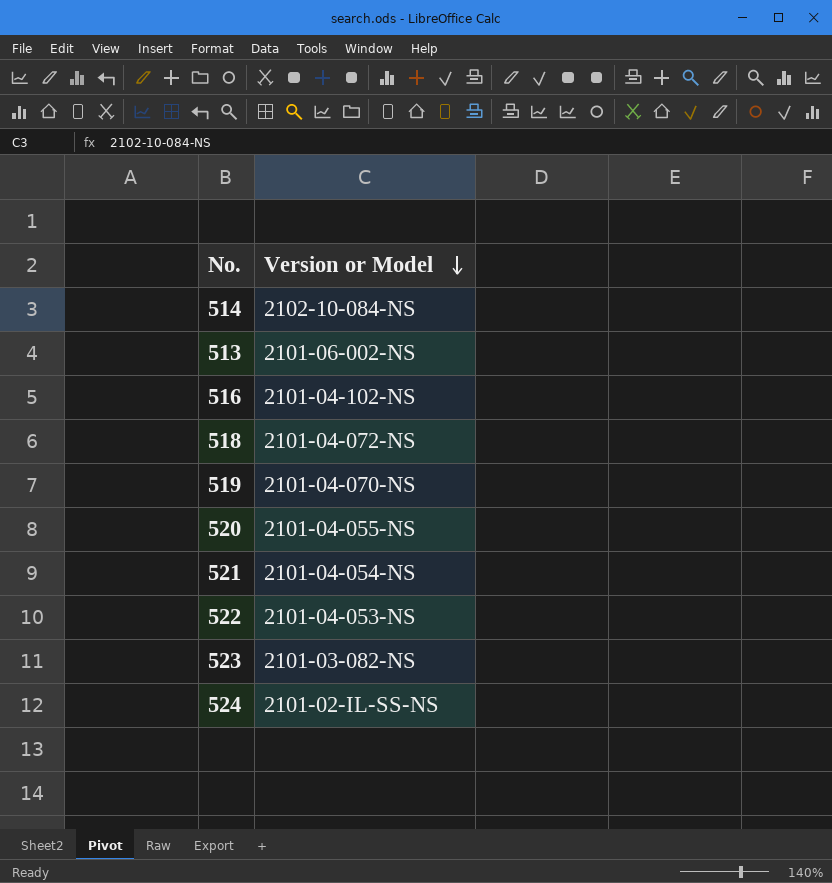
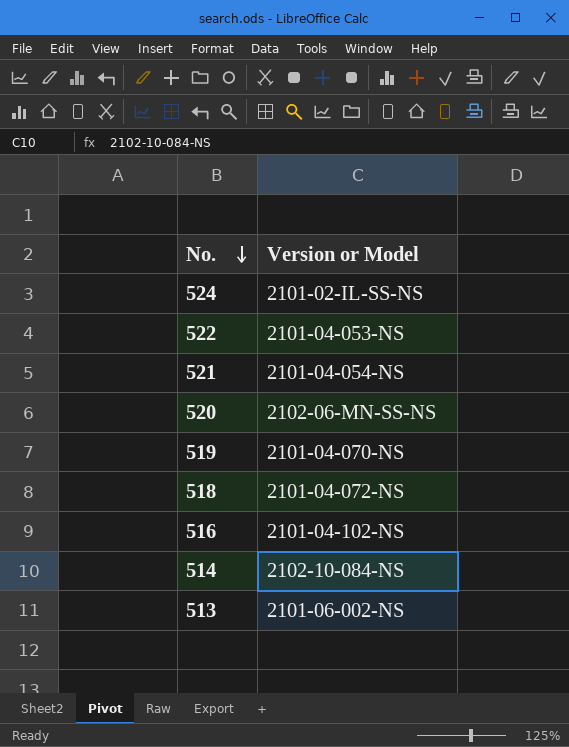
row order: Version or Model descending -> No. descending
row 523: 2101-03-082-NS -> none
520 | Version or Model: 2101-04-055-NS -> 2102-06-MN-SS-NS

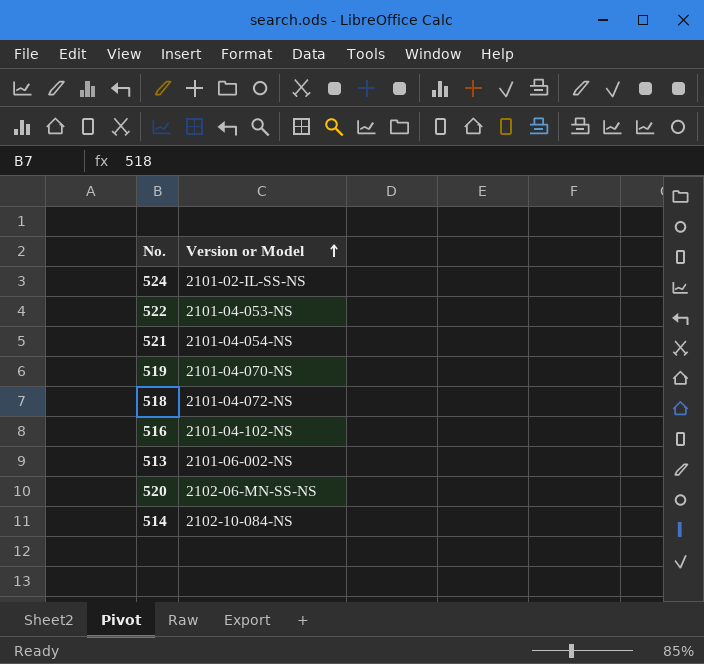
row order: No. descending -> Version or Model ascending

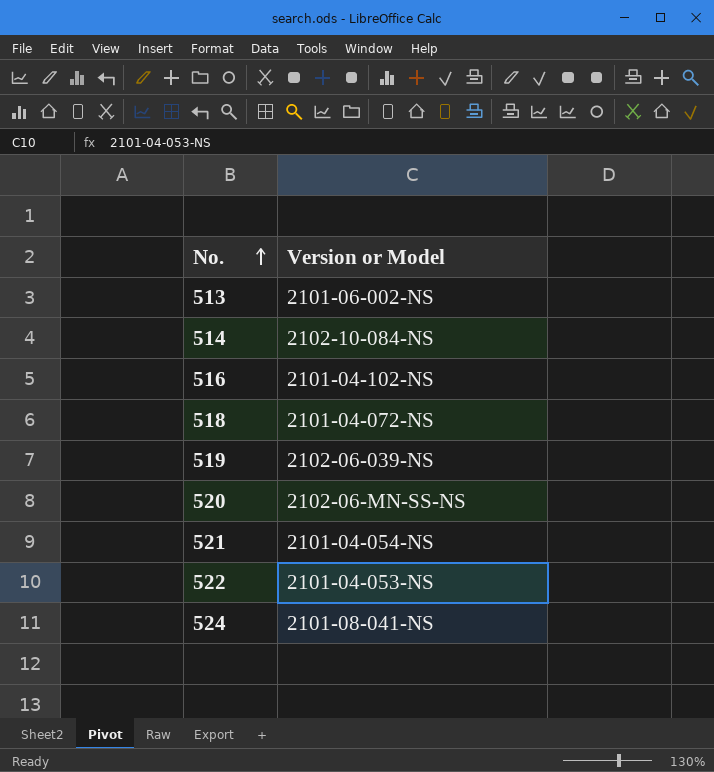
row order: Version or Model ascending -> No. ascending
519 | Version or Model: 2101-04-070-NS -> 2102-06-039-NS
524 | Version or Model: 2101-02-IL-SS-NS -> 2101-08-041-NS

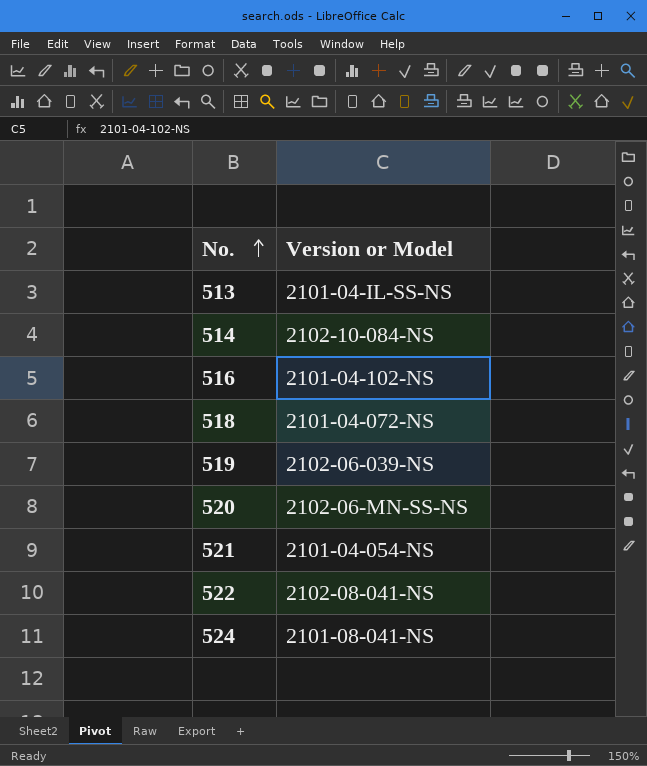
513 | Version or Model: 2101-06-002-NS -> 2101-04-IL-SS-NS
522 | Version or Model: 2101-04-053-NS -> 2102-08-041-NS

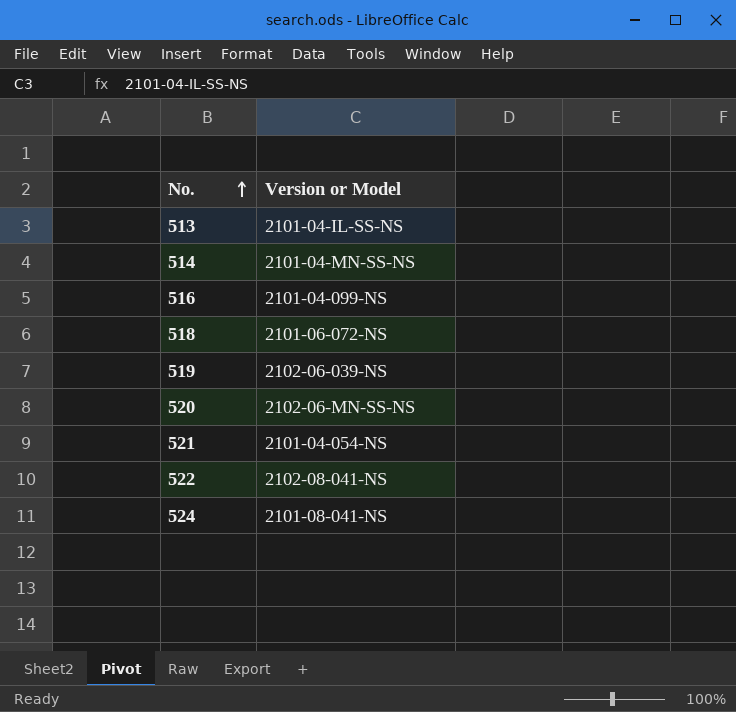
514 | Version or Model: 2102-10-084-NS -> 2101-04-MN-SS-NS
516 | Version or Model: 2101-04-102-NS -> 2101-04-099-NS
518 | Version or Model: 2101-04-072-NS -> 2101-06-072-NS

